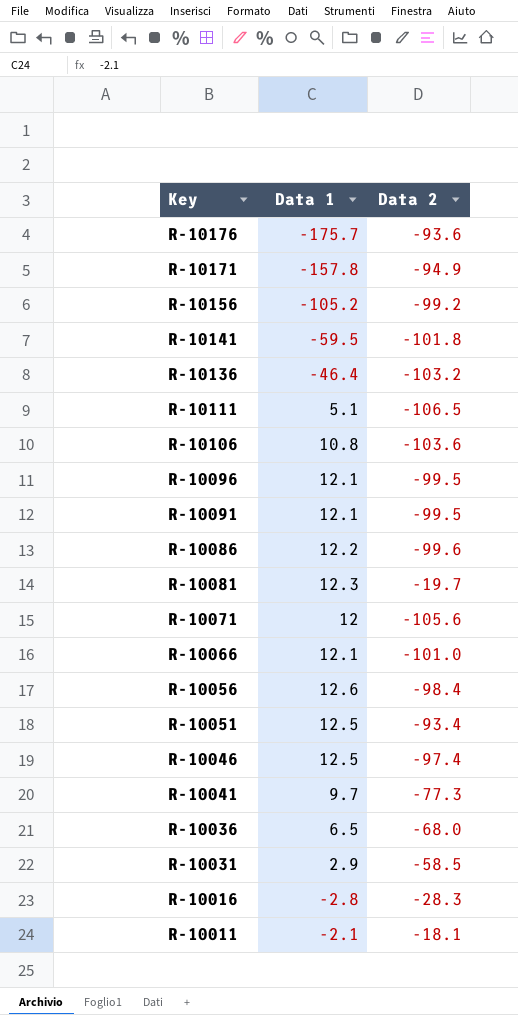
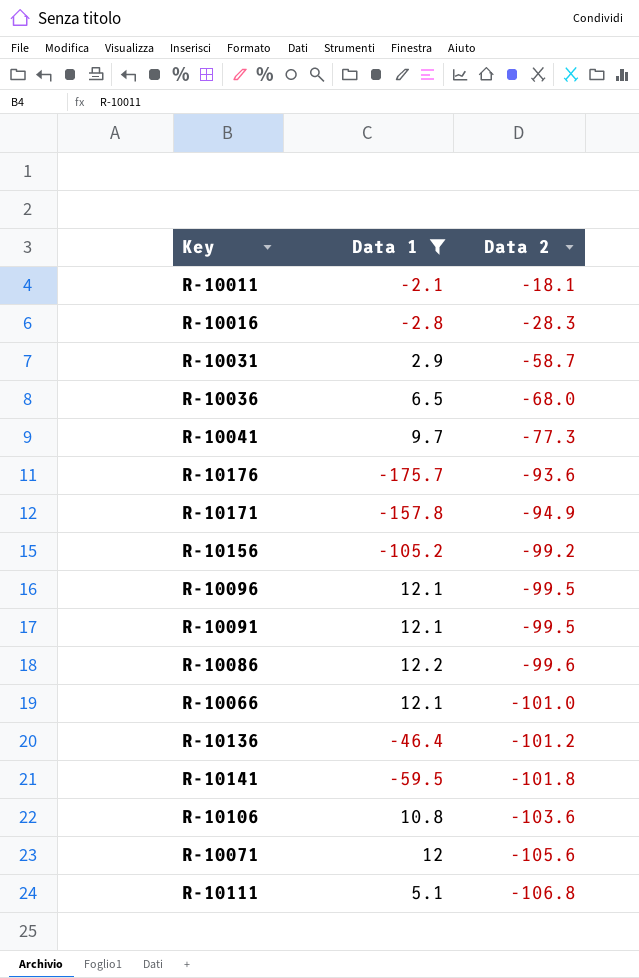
filter: none -> Data 1 <= 12.2
row order: Key descending -> Data 2 descending
R-10031 | Data 2: -58.5 -> -58.7
R-10136 | Data 2: -103.2 -> -101.2
R-10111 | Data 2: -106.5 -> -106.8

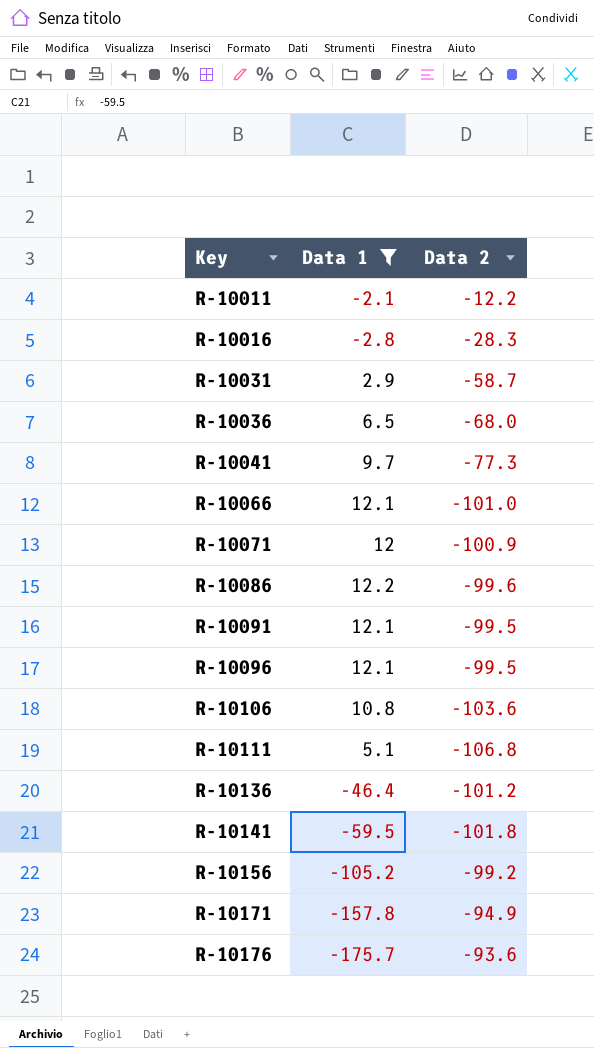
row order: Data 2 descending -> Key ascending
R-10011 | Data 2: -18.1 -> -12.2
R-10071 | Data 2: -105.6 -> -100.9

